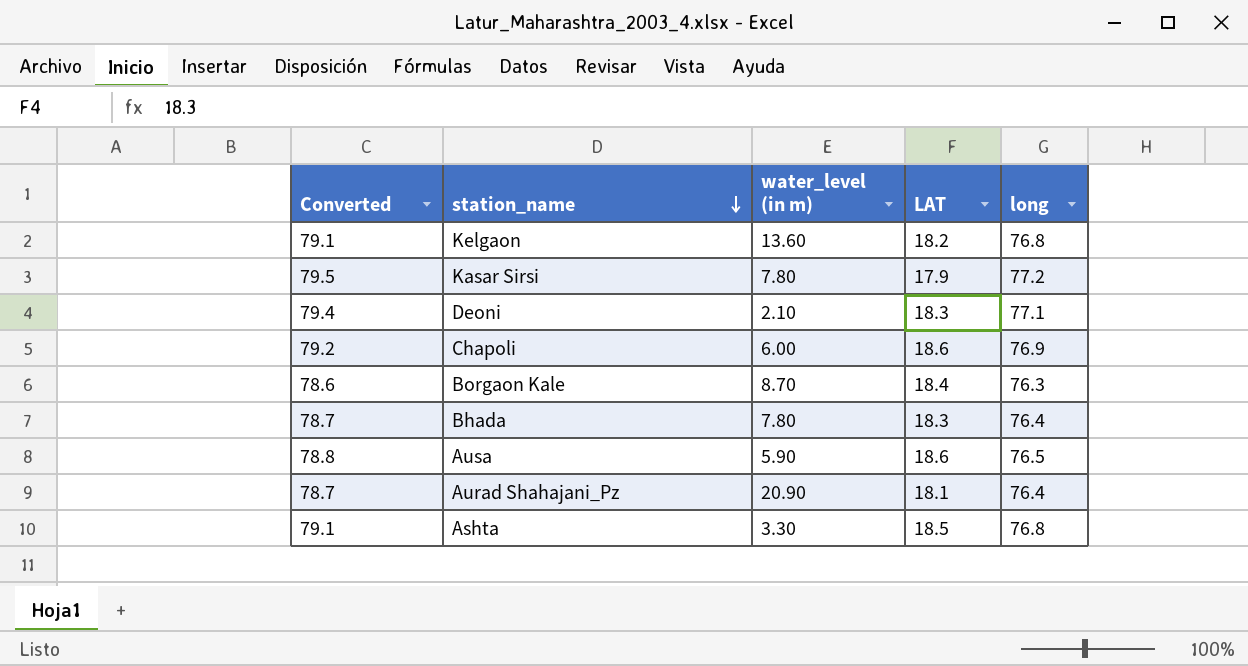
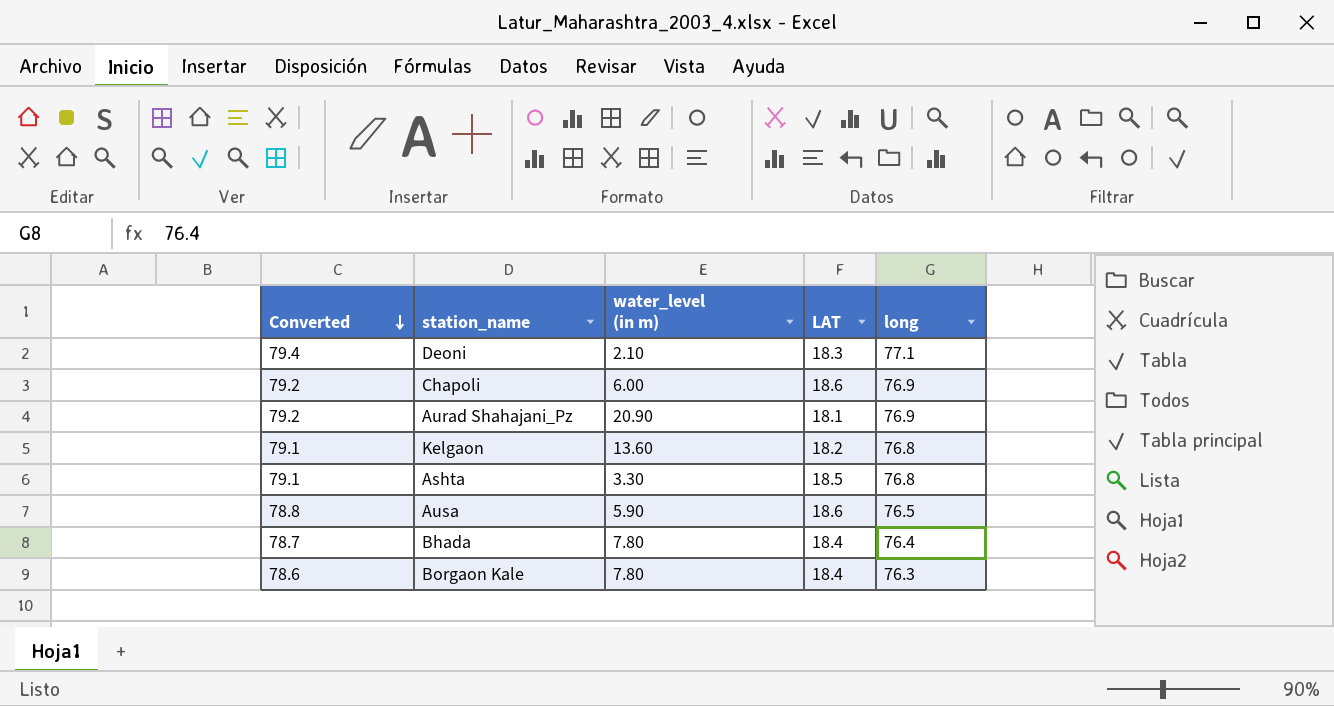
row order: station_name descending -> Converted descending
row Kasar Sirsi: 79.5 | 7.80 | 17.9 | 77.2 -> none
Aurad Shahajani_Pz | Converted: 78.7 -> 79.2
Aurad Shahajani_Pz | long: 76.4 -> 76.9
Bhada | LAT: 18.3 -> 18.4
Borgaon Kale | water_level (in m): 8.70 -> 7.80

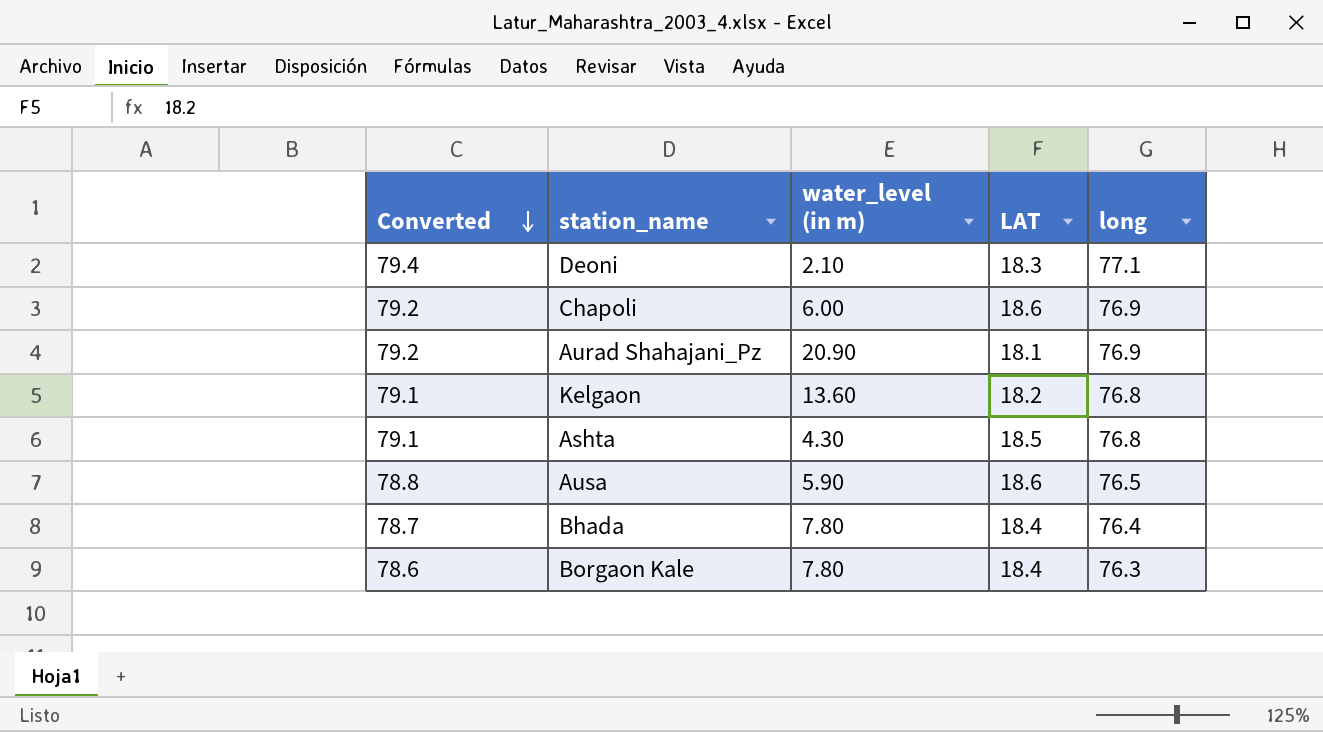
Ashta | water_level (in m): 3.30 -> 4.30

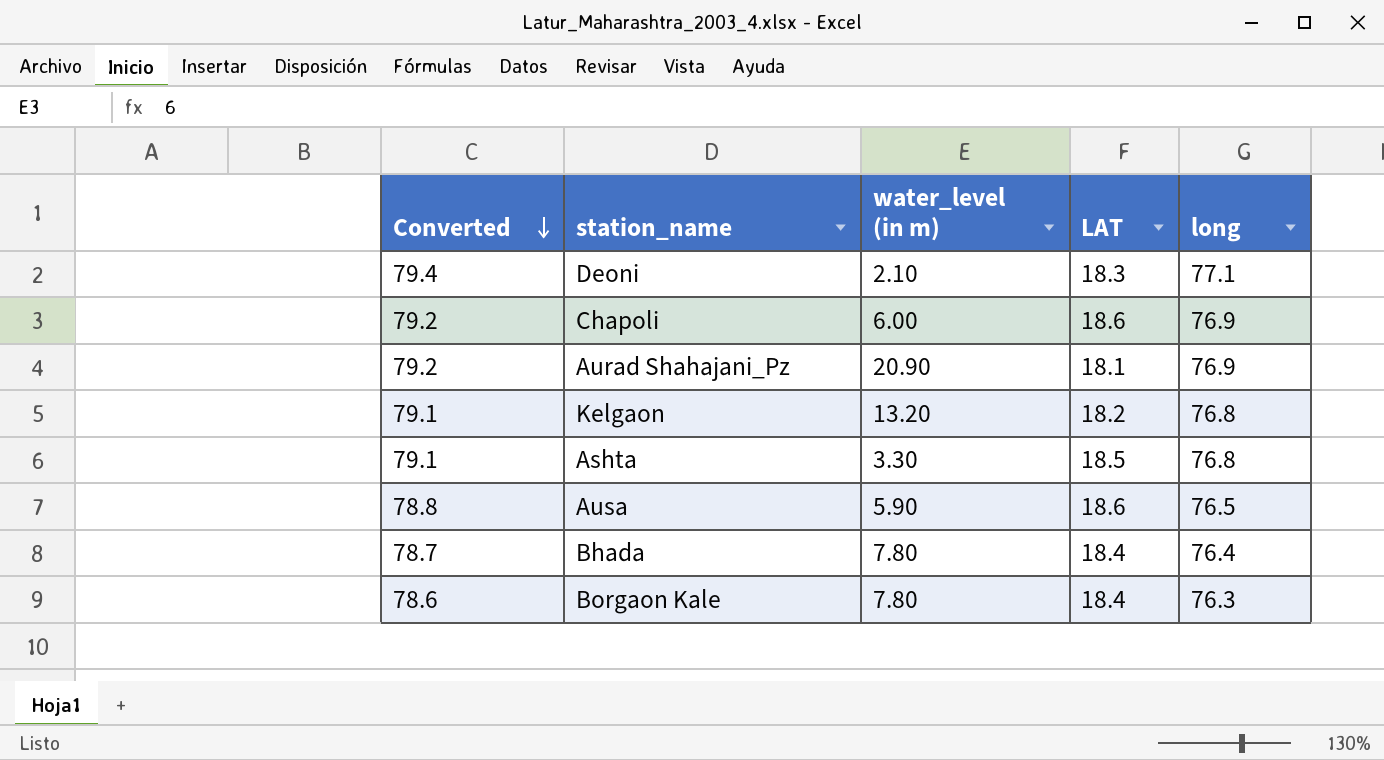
Kelgaon | water_level (in m): 13.60 -> 13.20
Ashta | water_level (in m): 4.30 -> 3.30

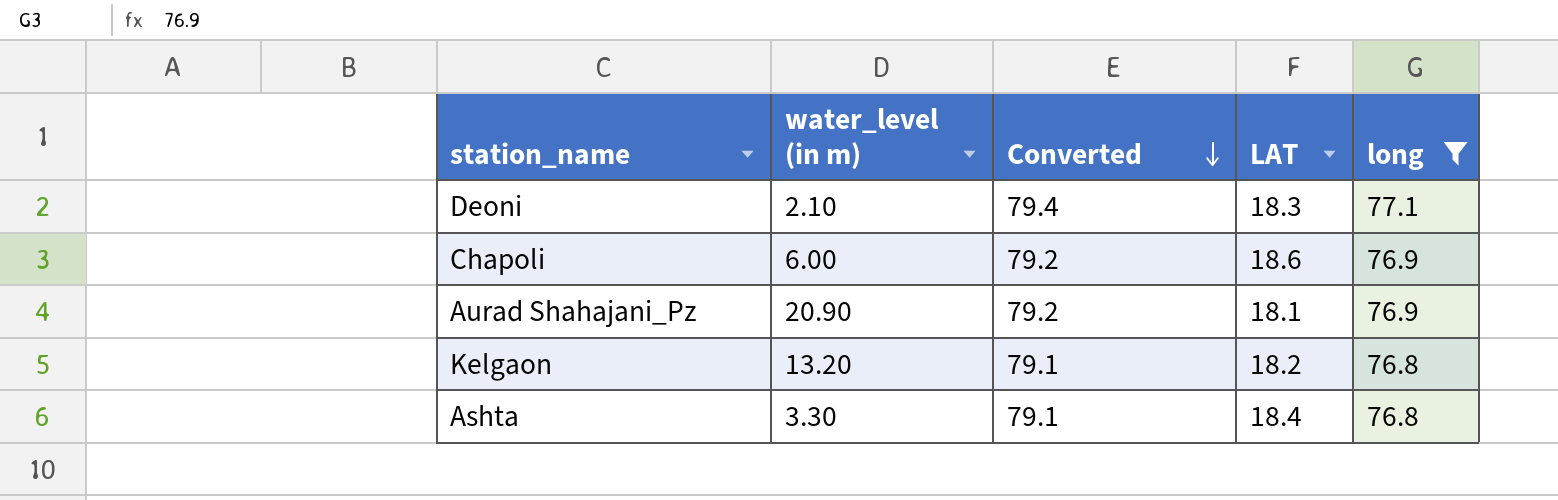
filter: none -> long >= 76.8
column Converted | position: 1 -> 3
Ashta | LAT: 18.5 -> 18.4

